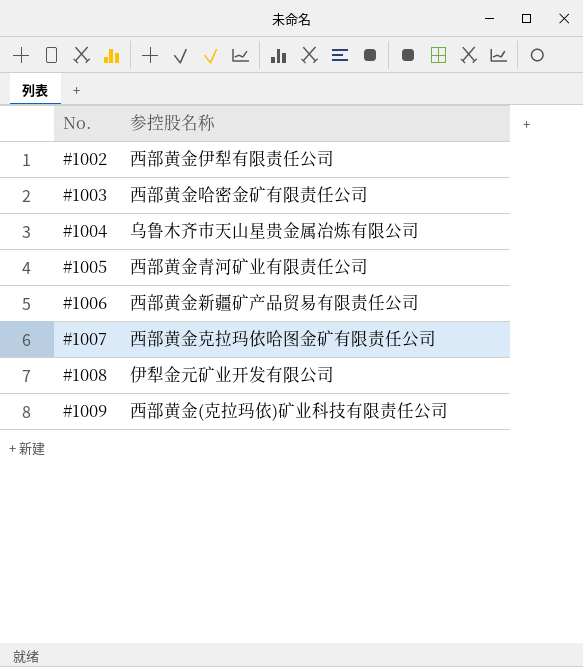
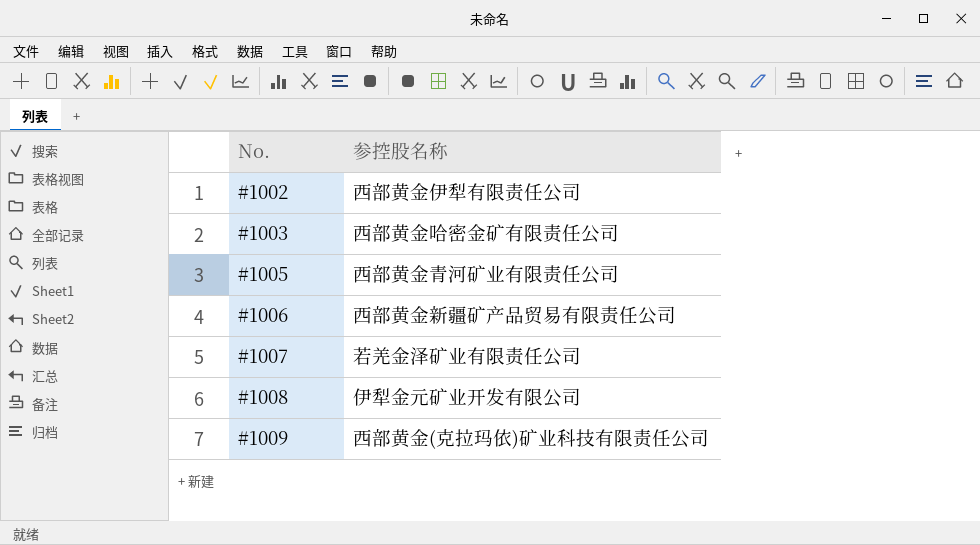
row #1004: 乌鲁木齐市天山星贵金属冶炼有限公司 -> none
#1007 | 参控股名称: 西部黄金克拉玛依哈图金矿有限责任公司 -> 若羌金泽矿业有限责任公司

